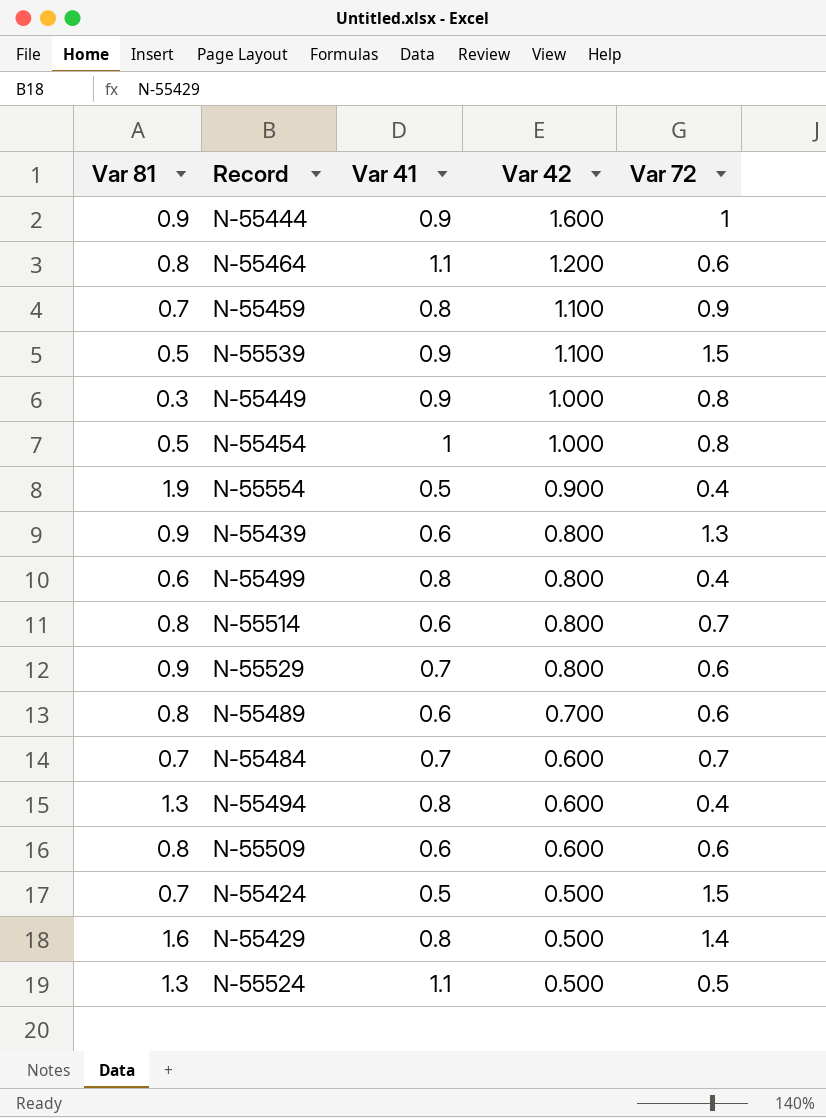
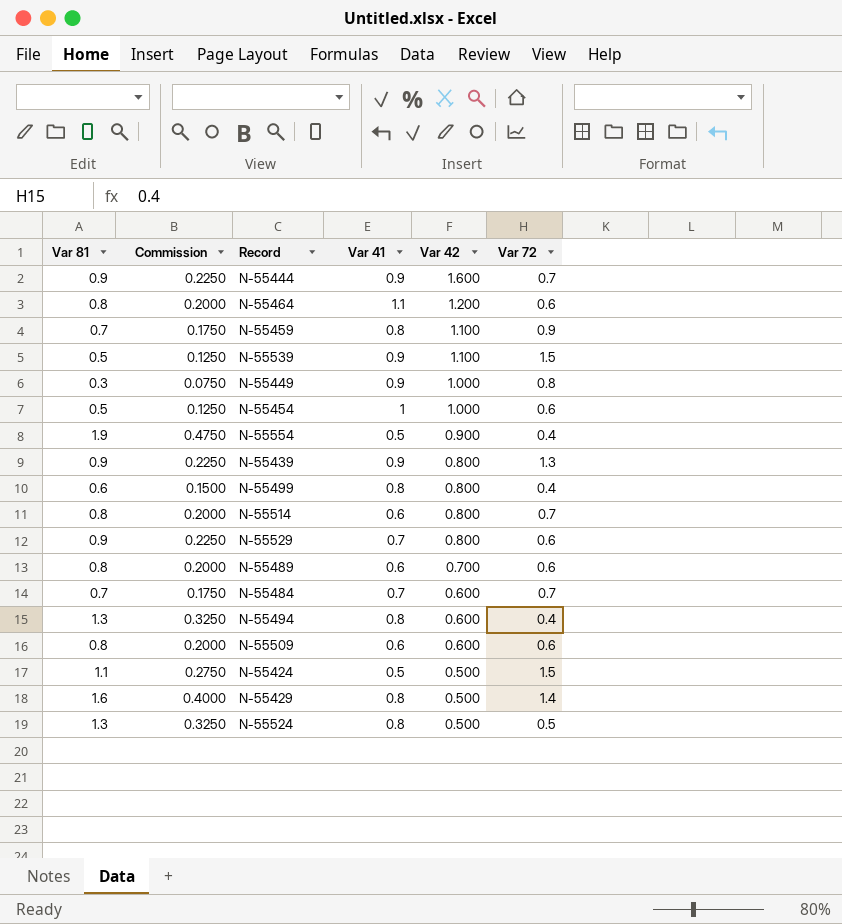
column Commission | formula: none -> [Var 81] * 0.25
N-55444 | Var 72: 1 -> 0.7
N-55454 | Var 72: 0.8 -> 0.6
N-55439 | Var 41: 0.6 -> 0.9
N-55424 | Var 81: 0.7 -> 1.1
N-55524 | Var 41: 1.1 -> 0.8

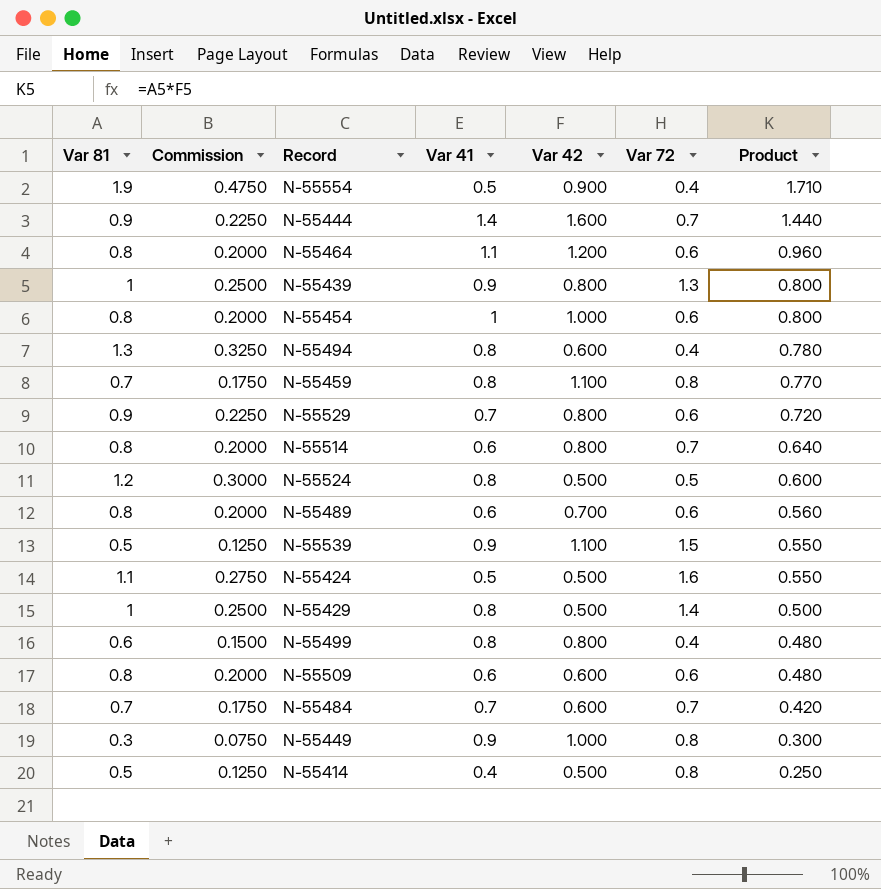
row order: Var 42 descending -> Product descending
column Product | formula: none -> [Var 81] * [Var 42]
N-55444 | Var 41: 0.9 -> 1.4
N-55439 | Var 81: 0.9 -> 1
N-55439 | Commission: 0.2250 -> 0.2500
N-55454 | Var 81: 0.5 -> 0.8
N-55454 | Commission: 0.1250 -> 0.2000
N-55459 | Var 72: 0.9 -> 0.8
N-55524 | Var 81: 1.3 -> 1.2
N-55524 | Commission: 0.3250 -> 0.3000
N-55424 | Var 72: 1.5 -> 1.6
N-55429 | Var 81: 1.6 -> 1
N-55429 | Commission: 0.4000 -> 0.2500
row N-55414: none -> 0.5 | 0.1250 | 0.4 | 0.500 | 0.8 | 0.250

